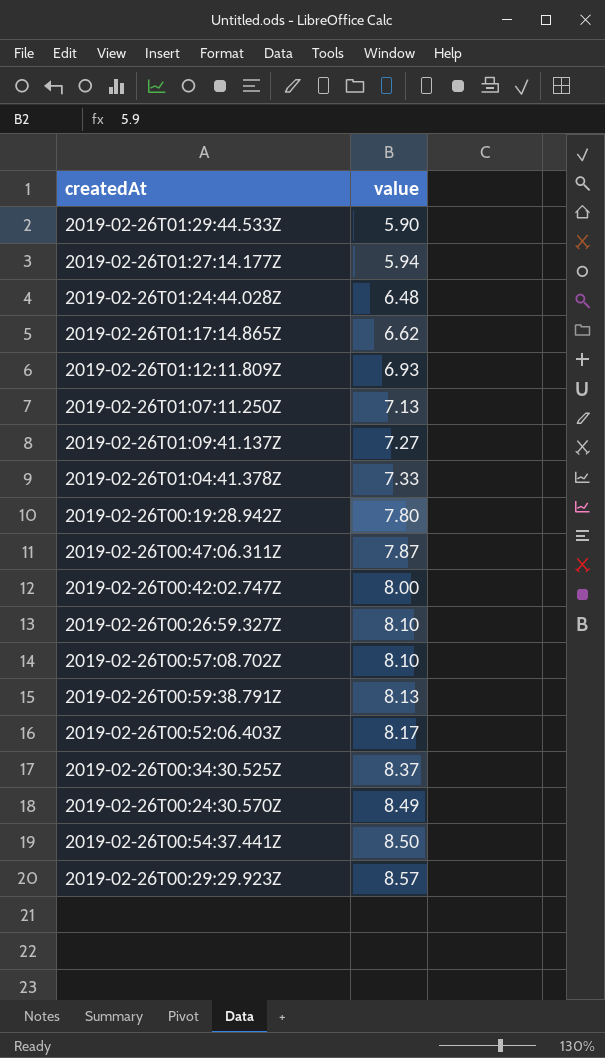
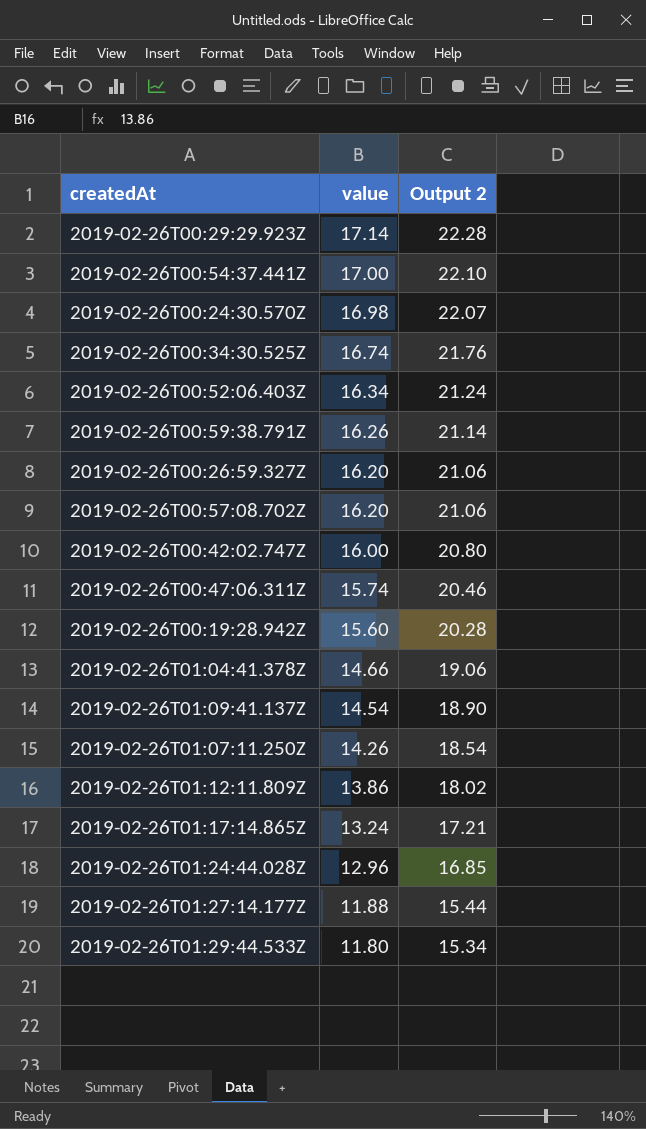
row order: value ascending -> value descending
column Output 2 | formula: none -> [value] * 1.3
2019-02-26T00:29:29.923Z | value: 8.57 -> 17.14
2019-02-26T00:54:37.441Z | value: 8.50 -> 17.00
2019-02-26T00:24:30.570Z | value: 8.49 -> 16.98
2019-02-26T00:34:30.525Z | value: 8.37 -> 16.74
2019-02-26T00:52:06.403Z | value: 8.17 -> 16.34
2019-02-26T00:59:38.791Z | value: 8.13 -> 16.26
2019-02-26T00:26:59.327Z | value: 8.10 -> 16.20
2019-02-26T00:57:08.702Z | value: 8.10 -> 16.20
2019-02-26T00:42:02.747Z | value: 8.00 -> 16.00
2019-02-26T00:47:06.311Z | value: 7.87 -> 15.74
2019-02-26T00:19:28.942Z | value: 7.80 -> 15.60
2019-02-26T01:04:41.378Z | value: 7.33 -> 14.66
2019-02-26T01:09:41.137Z | value: 7.27 -> 14.54
2019-02-26T01:07:11.250Z | value: 7.13 -> 14.26
2019-02-26T01:12:11.809Z | value: 6.93 -> 13.86
2019-02-26T01:17:14.865Z | value: 6.62 -> 13.24
2019-02-26T01:24:44.028Z | value: 6.48 -> 12.96
2019-02-26T01:27:14.177Z | value: 5.94 -> 11.88
2019-02-26T01:29:44.533Z | value: 5.90 -> 11.80

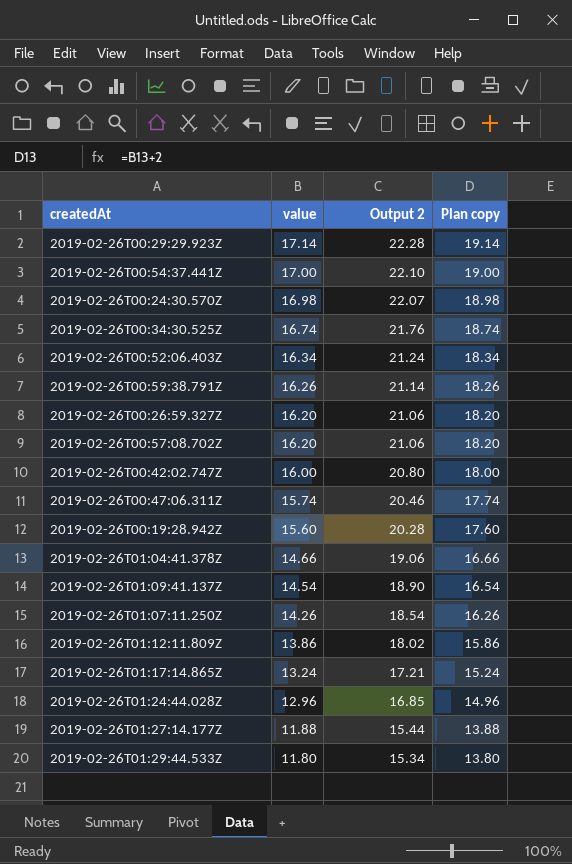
column Plan copy | formula: none -> [value] + 2

